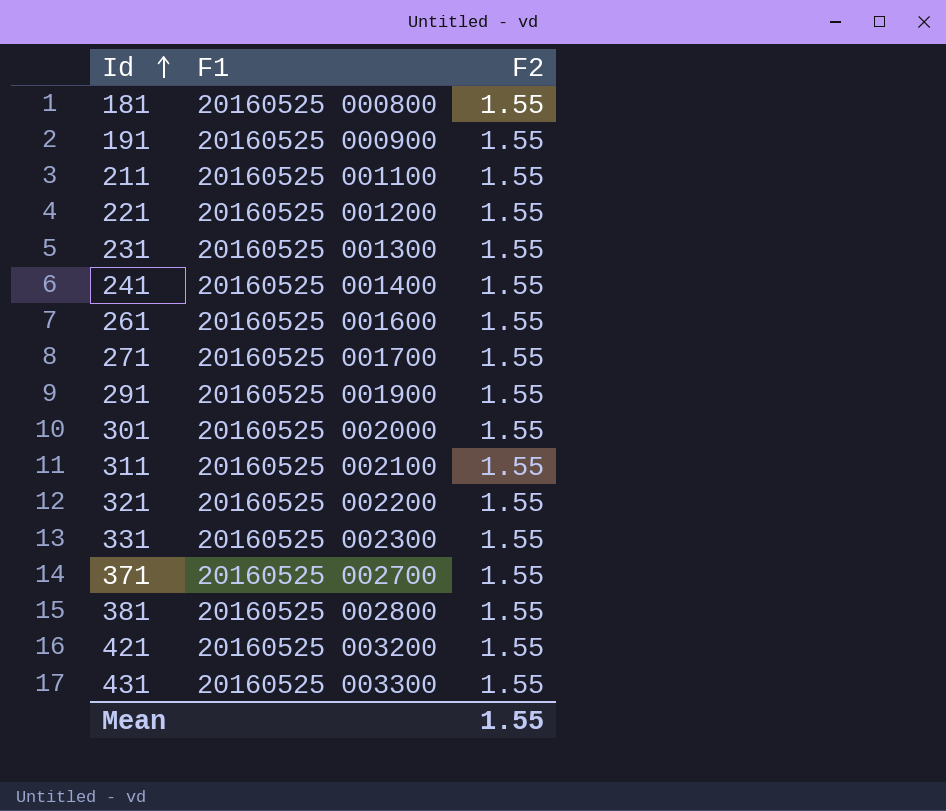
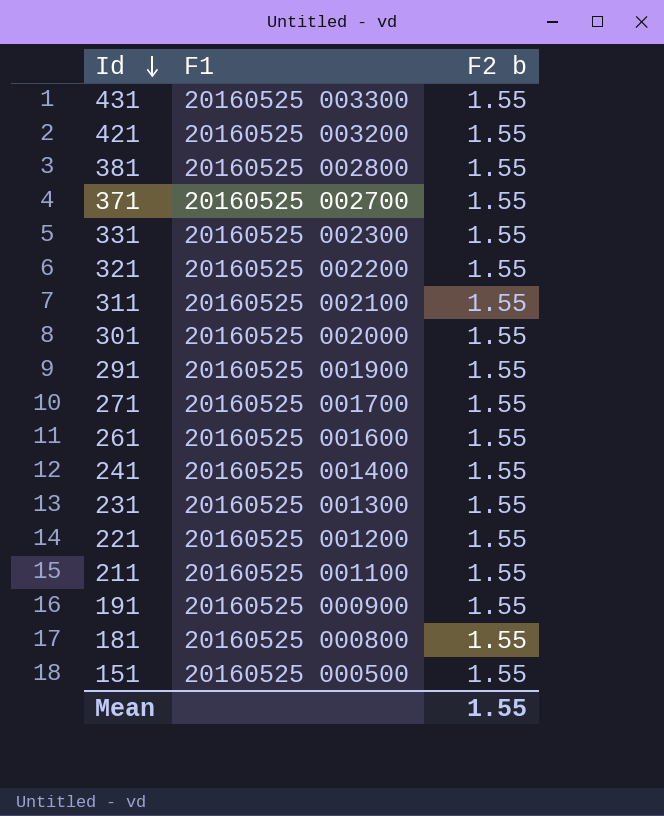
row order: Id ascending -> Id descending
column name: F2 -> F2 b
row 151: none -> 20160525 000500 | 1.55

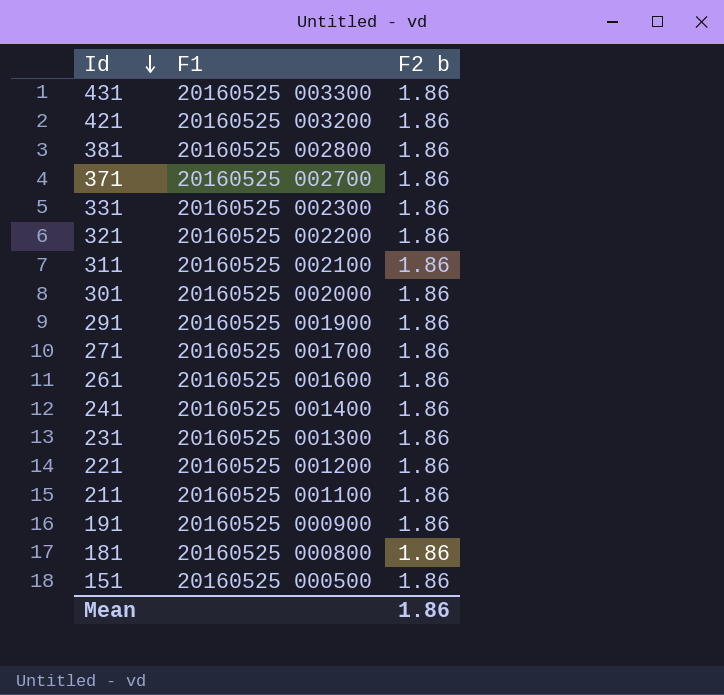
431 | F2 b: 1.55 -> 1.86
421 | F2 b: 1.55 -> 1.86
381 | F2 b: 1.55 -> 1.86
371 | F2 b: 1.55 -> 1.86
331 | F2 b: 1.55 -> 1.86
321 | F2 b: 1.55 -> 1.86
311 | F2 b: 1.55 -> 1.86
301 | F2 b: 1.55 -> 1.86
291 | F2 b: 1.55 -> 1.86
271 | F2 b: 1.55 -> 1.86
261 | F2 b: 1.55 -> 1.86
241 | F2 b: 1.55 -> 1.86
231 | F2 b: 1.55 -> 1.86
221 | F2 b: 1.55 -> 1.86
211 | F2 b: 1.55 -> 1.86
191 | F2 b: 1.55 -> 1.86
181 | F2 b: 1.55 -> 1.86
151 | F2 b: 1.55 -> 1.86
Mean | F2 b: 1.55 -> 1.86

